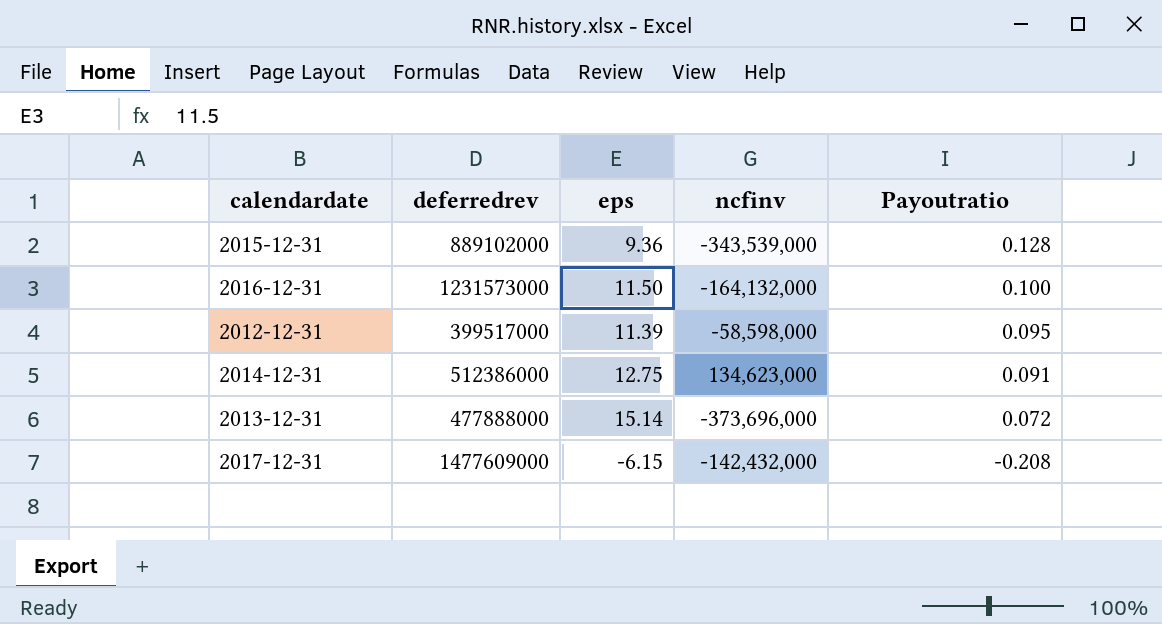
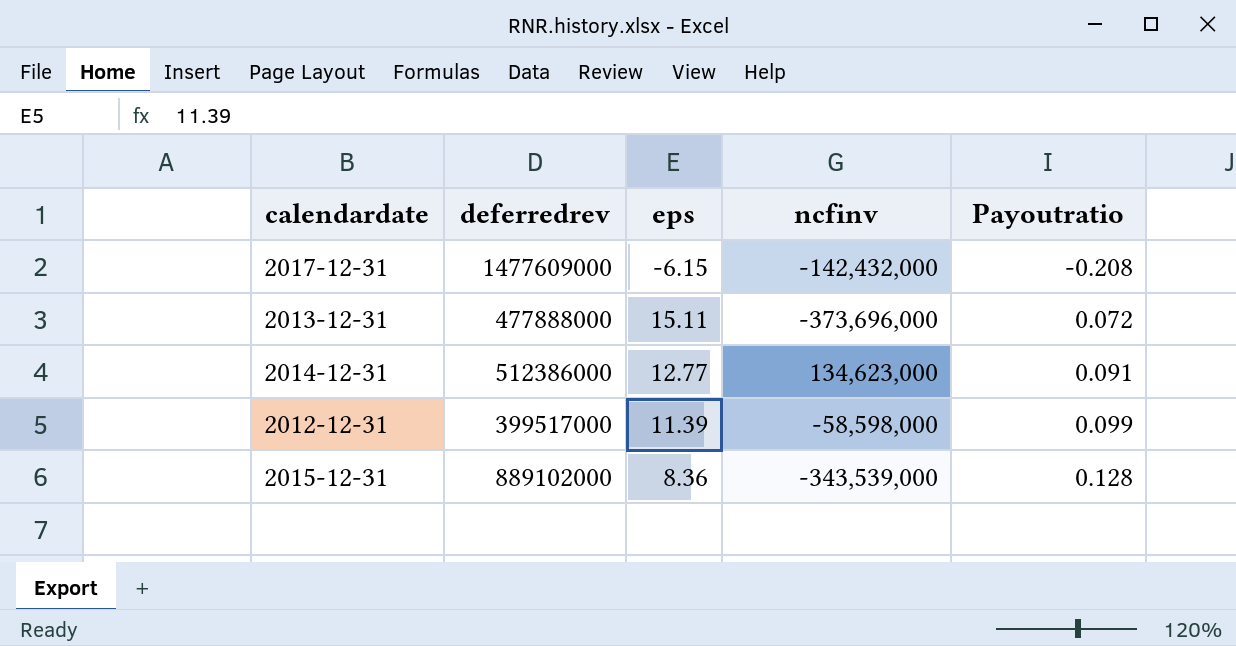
row order: Payoutratio descending -> Payoutratio ascending
row 2016-12-31: 1231573000 | 11.50 | -164,132,000 | 0.100 -> none
2013-12-31 | eps: 15.14 -> 15.11
2014-12-31 | eps: 12.75 -> 12.77
2012-12-31 | Payoutratio: 0.095 -> 0.099
2015-12-31 | eps: 9.36 -> 8.36

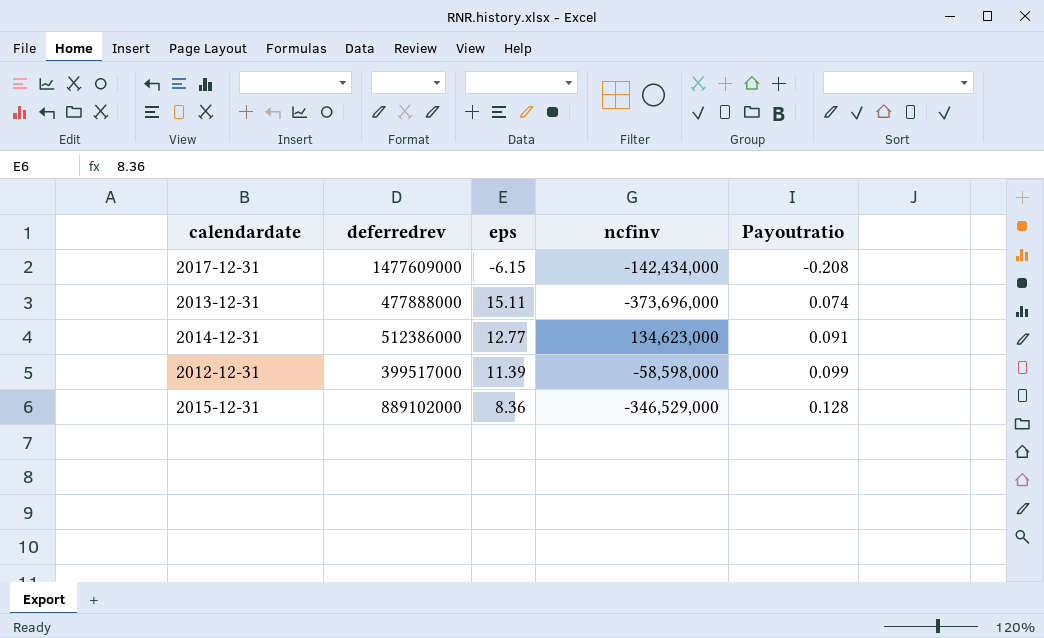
2017-12-31 | ncfinv: -142,432,000 -> -142,434,000
2013-12-31 | Payoutratio: 0.072 -> 0.074
2015-12-31 | ncfinv: -343,539,000 -> -346,529,000

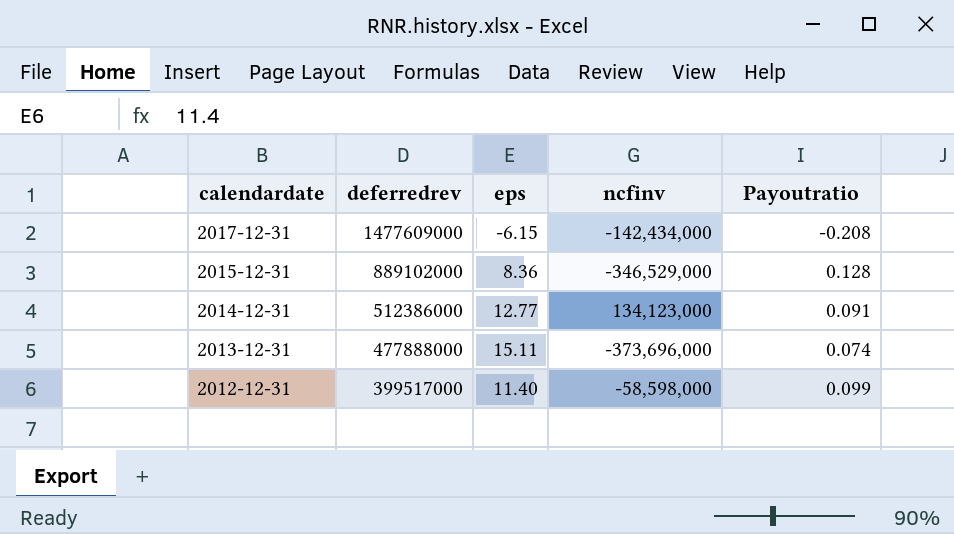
row order: Payoutratio ascending -> calendardate descending
2014-12-31 | ncfinv: 134,623,000 -> 134,123,000
2012-12-31 | eps: 11.39 -> 11.40

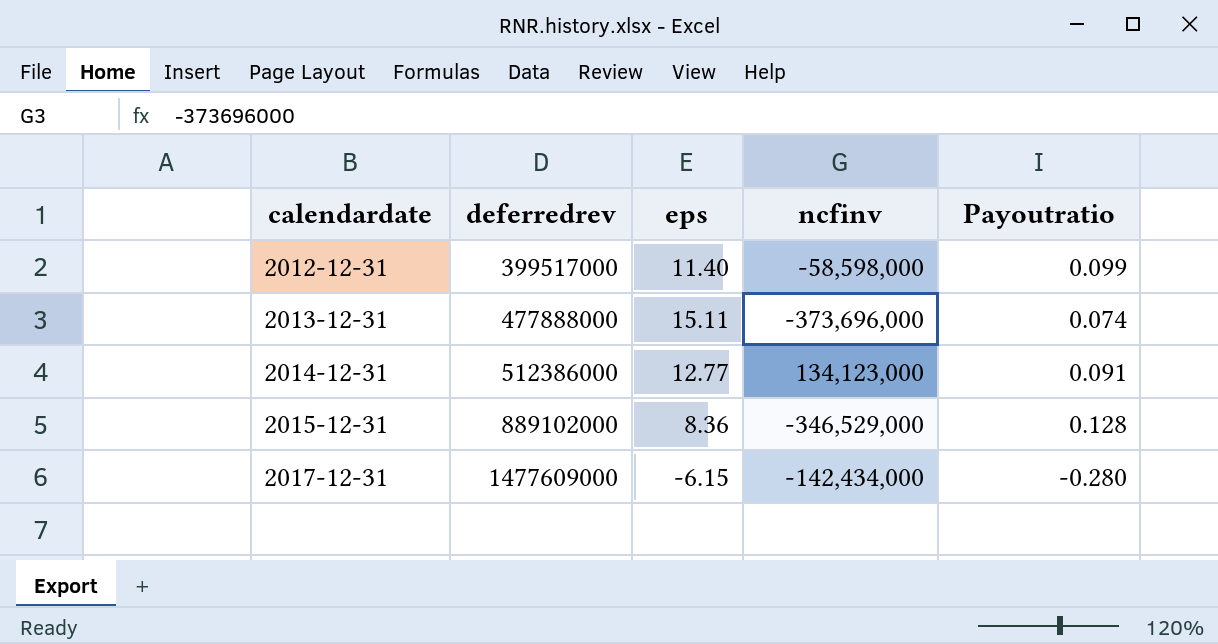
row order: calendardate descending -> calendardate ascending
2017-12-31 | Payoutratio: -0.208 -> -0.280

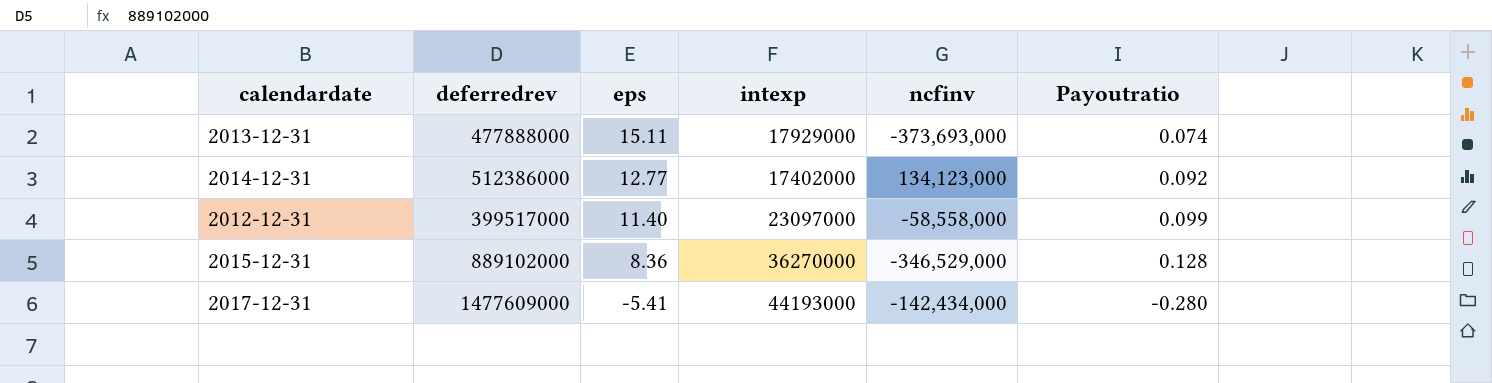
row order: calendardate ascending -> eps descending
column intexp | position: none -> 4
2013-12-31 | ncfinv: -373,696,000 -> -373,693,000
2014-12-31 | Payoutratio: 0.091 -> 0.092
2012-12-31 | ncfinv: -58,598,000 -> -58,558,000
2017-12-31 | eps: -6.15 -> -5.41

